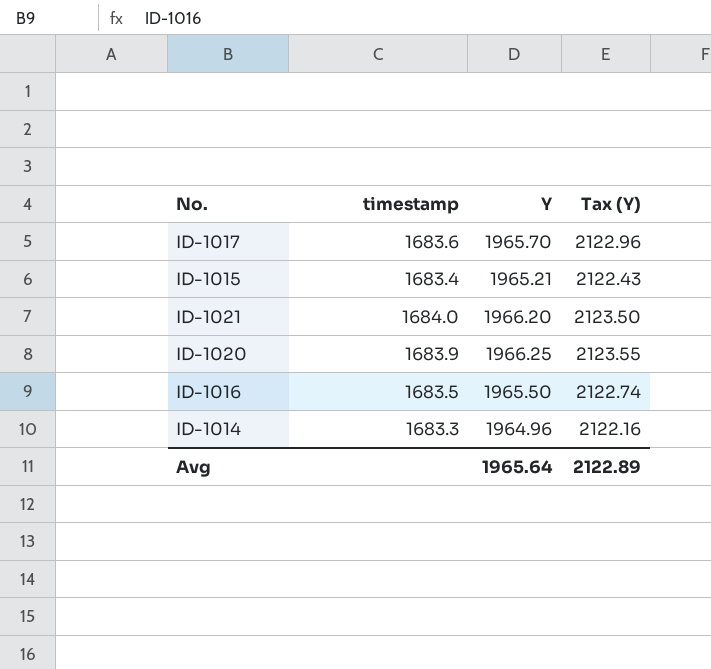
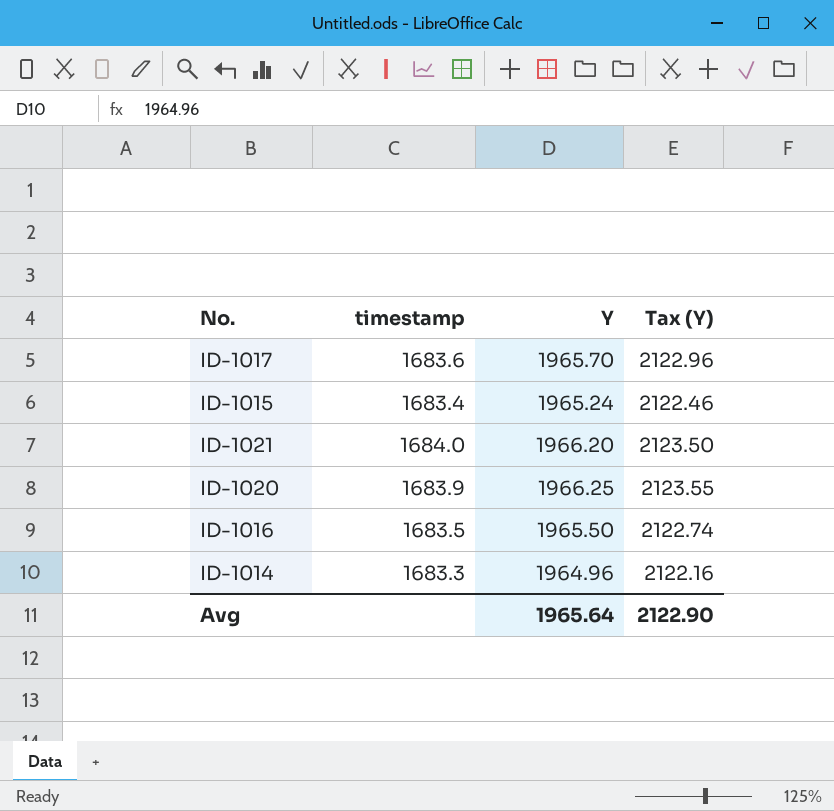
ID-1015 | Y: 1965.21 -> 1965.24
ID-1015 | Tax (Y): 2122.43 -> 2122.46
Avg | Tax (Y): 2122.89 -> 2122.90

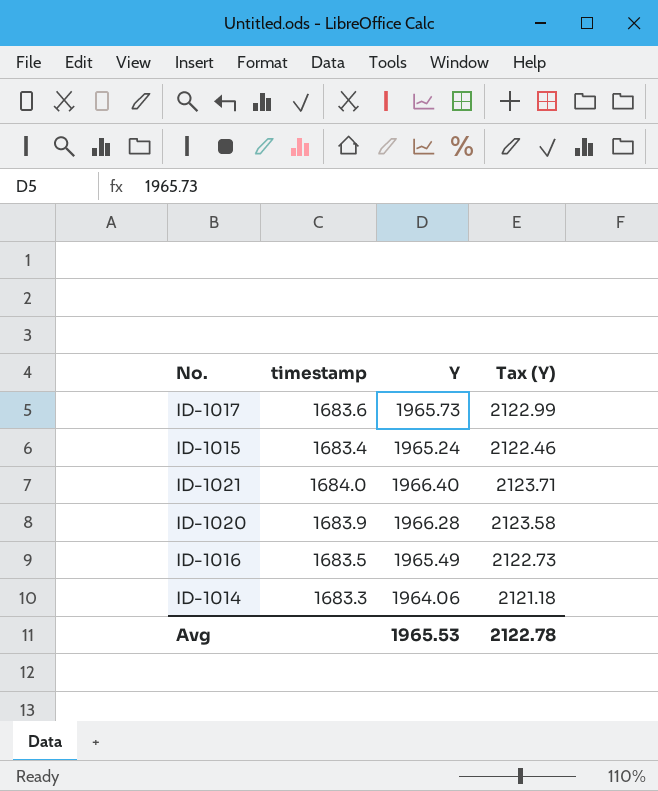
ID-1017 | Y: 1965.70 -> 1965.73
ID-1017 | Tax (Y): 2122.96 -> 2122.99
ID-1021 | Y: 1966.20 -> 1966.40
ID-1021 | Tax (Y): 2123.50 -> 2123.71
ID-1020 | Y: 1966.25 -> 1966.28
ID-1020 | Tax (Y): 2123.55 -> 2123.58
ID-1016 | Y: 1965.50 -> 1965.49
ID-1016 | Tax (Y): 2122.74 -> 2122.73
ID-1014 | Y: 1964.96 -> 1964.06
ID-1014 | Tax (Y): 2122.16 -> 2121.18
Avg | Y: 1965.64 -> 1965.53
Avg | Tax (Y): 2122.90 -> 2122.78

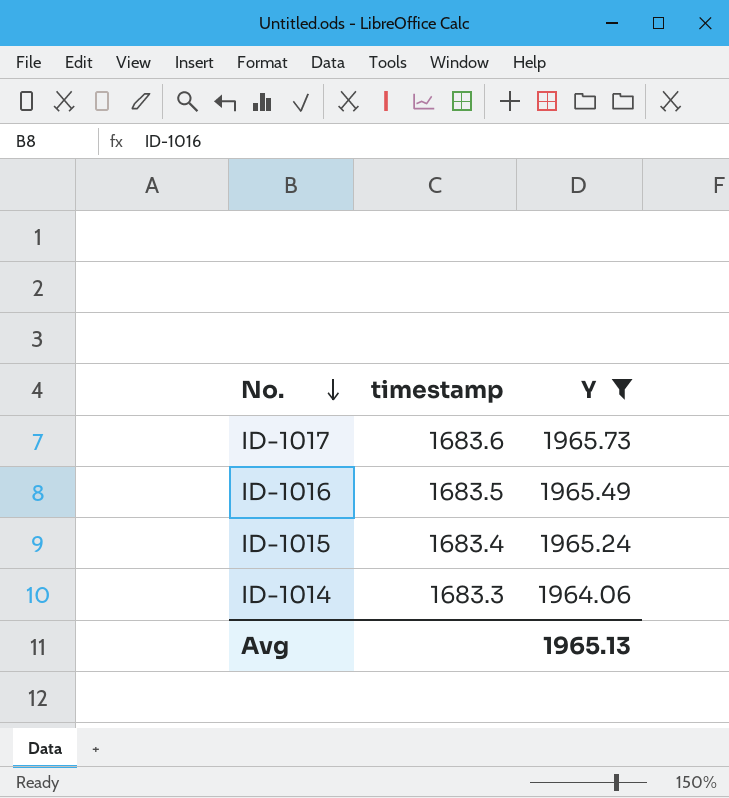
filter: none -> Y <= 1965.73
row order: none -> No. descending
column Tax (Y) | formula: [Y] * 1.08 -> none
Avg | Y: 1965.53 -> 1965.13

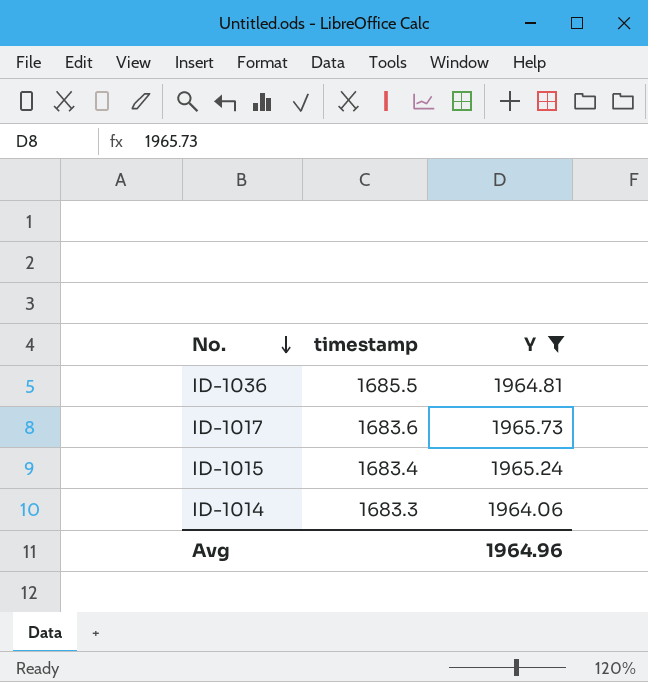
row ID-1016: 1683.5 | 1965.49 -> none
row ID-1036: none -> 1685.5 | 1964.81
Avg | Y: 1965.13 -> 1964.96

